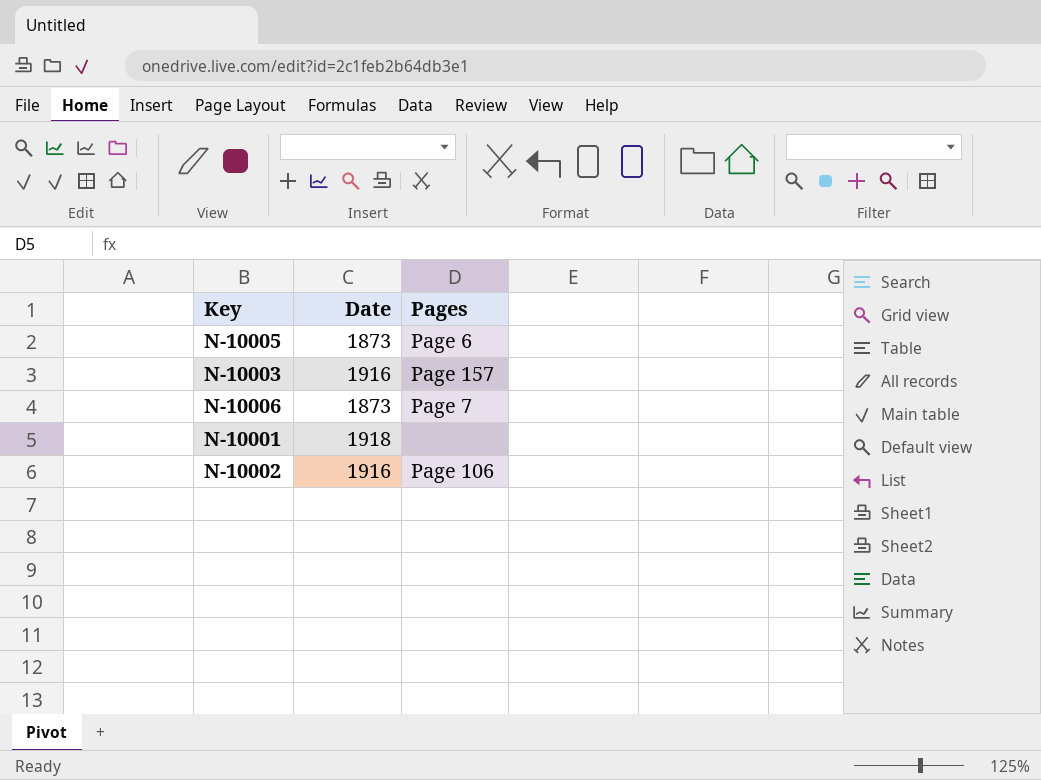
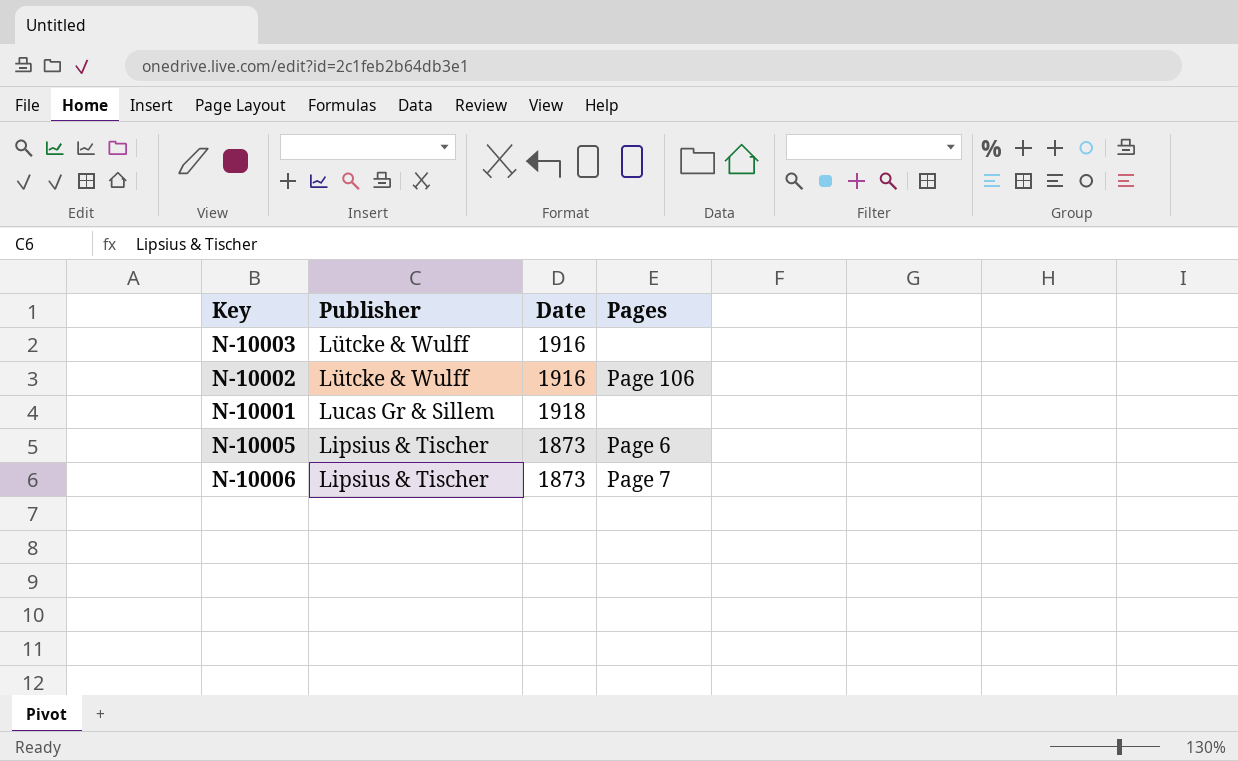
row order: none -> Publisher descending
column Publisher | position: none -> 2
N-10003 | Pages: Page 157 -> none

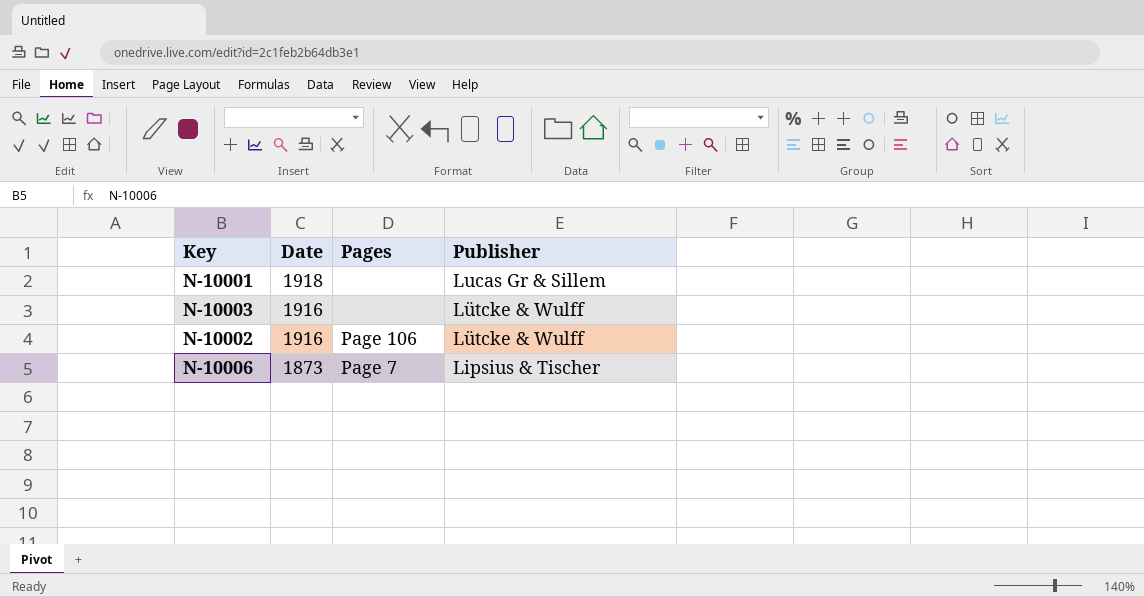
row order: Publisher descending -> Date descending
column Publisher | position: 2 -> 4
row N-10005: Lipsius & Tischer | 1873 | Page 6 -> none

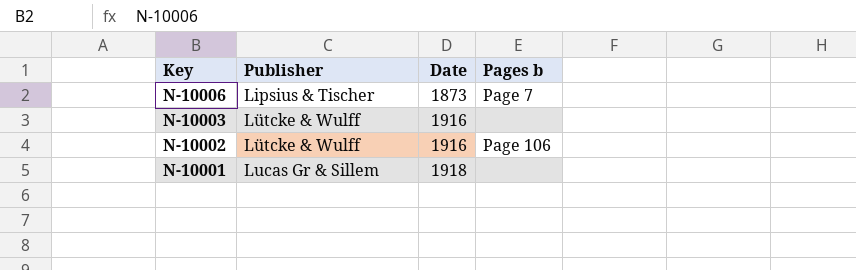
row order: Date descending -> Key descending
column Publisher | position: 4 -> 2
column name: Pages -> Pages b

